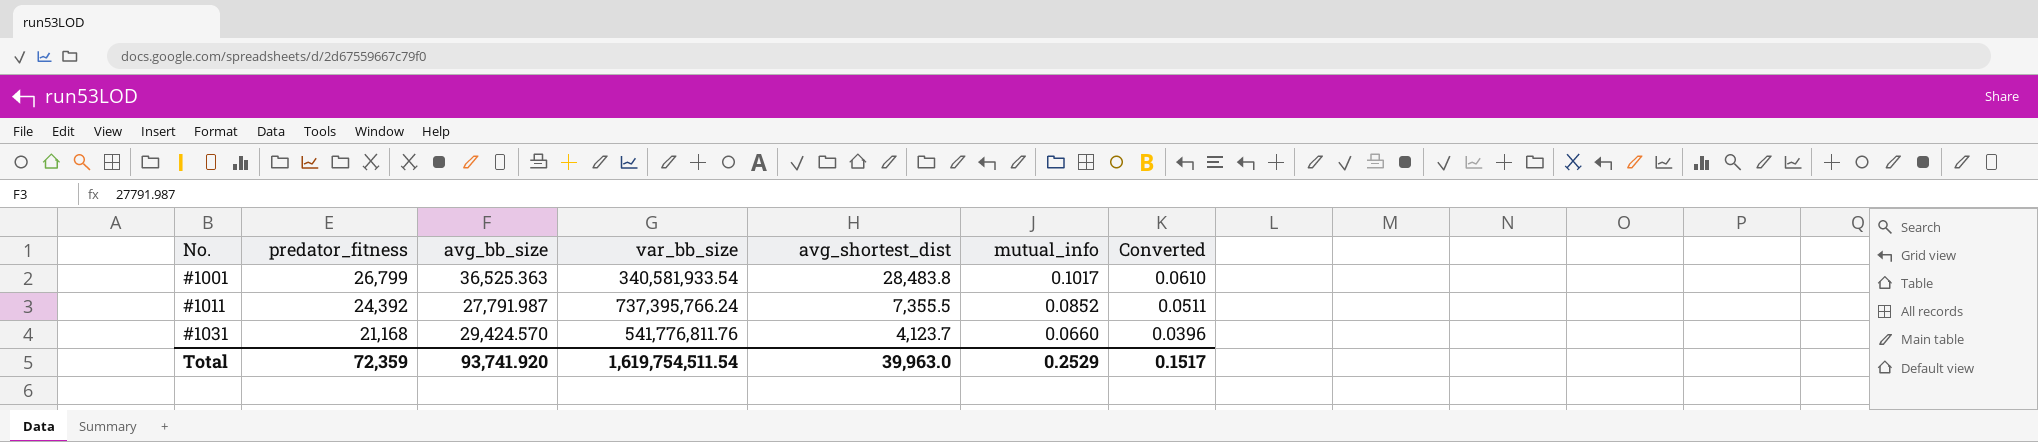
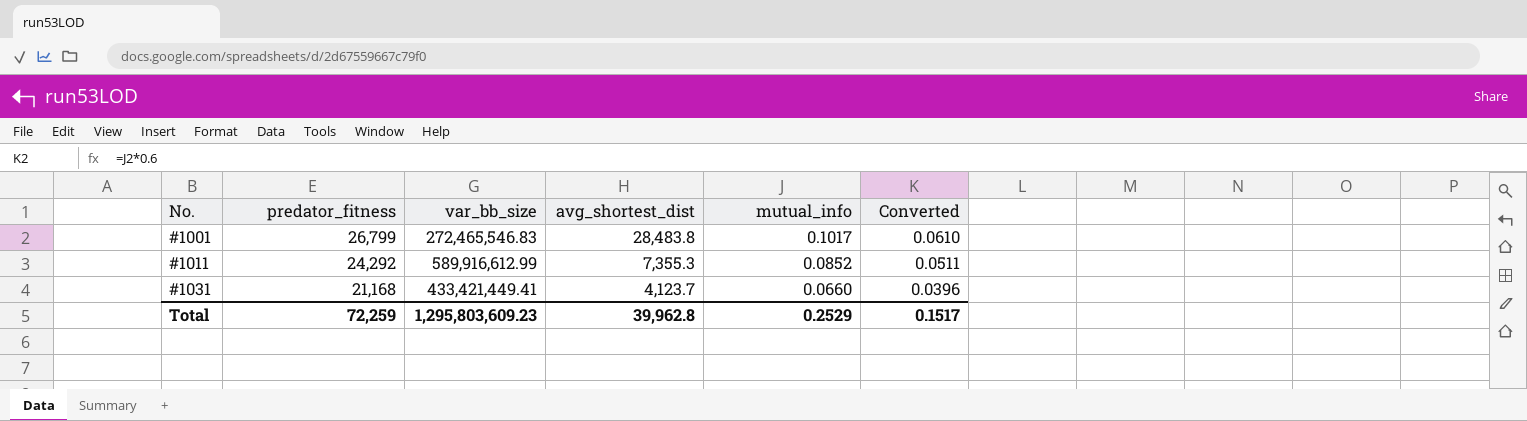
column avg_bb_size | position: 3 -> none
#1001 | var_bb_size: 340,581,933.54 -> 272,465,546.83
#1011 | predator_fitness: 24,392 -> 24,292
#1011 | var_bb_size: 737,395,766.24 -> 589,916,612.99
#1011 | avg_shortest_dist: 7,355.5 -> 7,355.3
#1031 | var_bb_size: 541,776,811.76 -> 433,421,449.41
Total | predator_fitness: 72,359 -> 72,259
Total | var_bb_size: 1,619,754,511.54 -> 1,295,803,609.23
Total | avg_shortest_dist: 39,963.0 -> 39,962.8

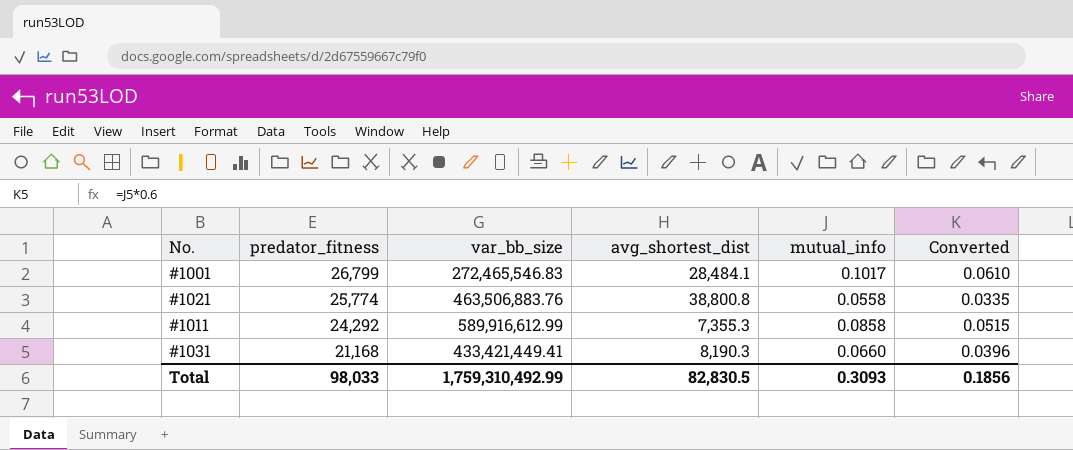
#1001 | avg_shortest_dist: 28,483.8 -> 28,484.1
row #1021: none -> 25,774 | 463,506,883.76 | 38,800.8 | 0.0558 | 0.0335
#1011 | mutual_info: 0.0852 -> 0.0858
#1011 | Converted: 0.0511 -> 0.0515
#1031 | avg_shortest_dist: 4,123.7 -> 8,190.3
Total | predator_fitness: 72,259 -> 98,033
Total | var_bb_size: 1,295,803,609.23 -> 1,759,310,492.99
Total | avg_shortest_dist: 39,962.8 -> 82,830.5
Total | mutual_info: 0.2529 -> 0.3093
Total | Converted: 0.1517 -> 0.1856

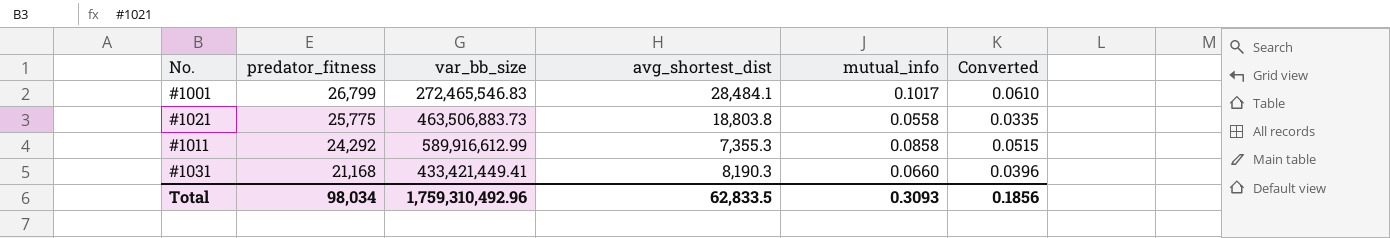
#1021 | predator_fitness: 25,774 -> 25,775
#1021 | var_bb_size: 463,506,883.76 -> 463,506,883.73
#1021 | avg_shortest_dist: 38,800.8 -> 18,803.8
Total | predator_fitness: 98,033 -> 98,034
Total | var_bb_size: 1,759,310,492.99 -> 1,759,310,492.96
Total | avg_shortest_dist: 82,830.5 -> 62,833.5

